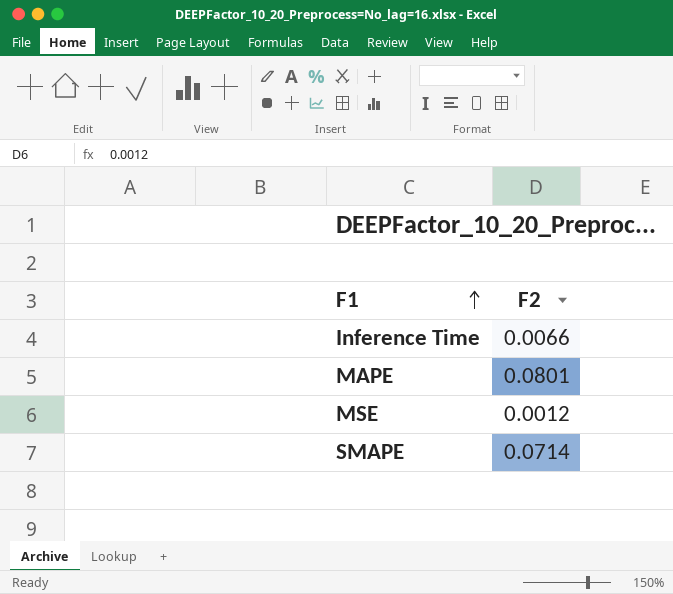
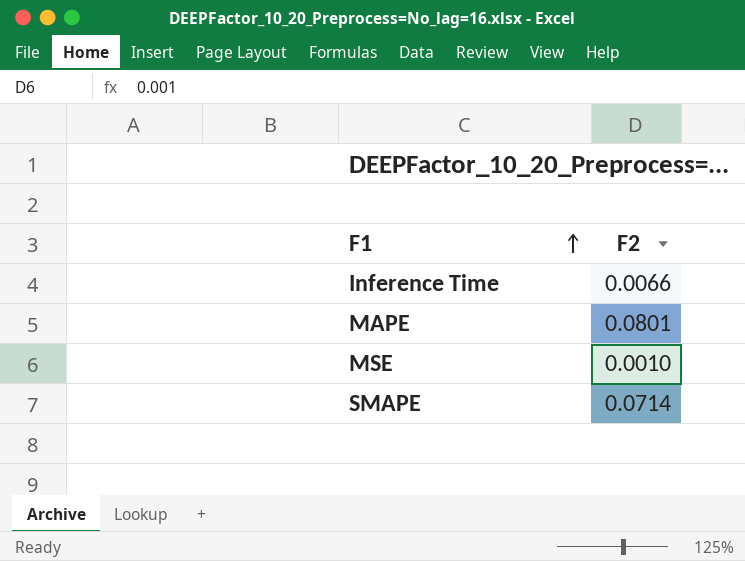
MSE | F2: 0.0012 -> 0.0010

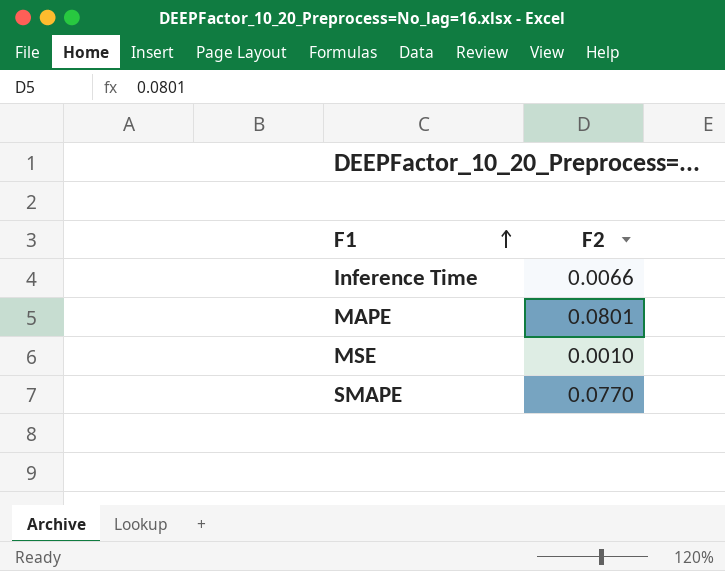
SMAPE | F2: 0.0714 -> 0.0770

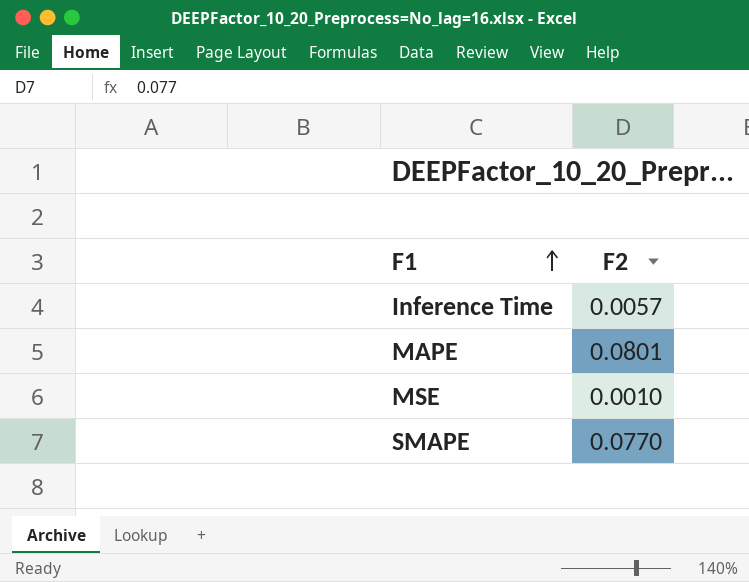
Inference Time | F2: 0.0066 -> 0.0057

